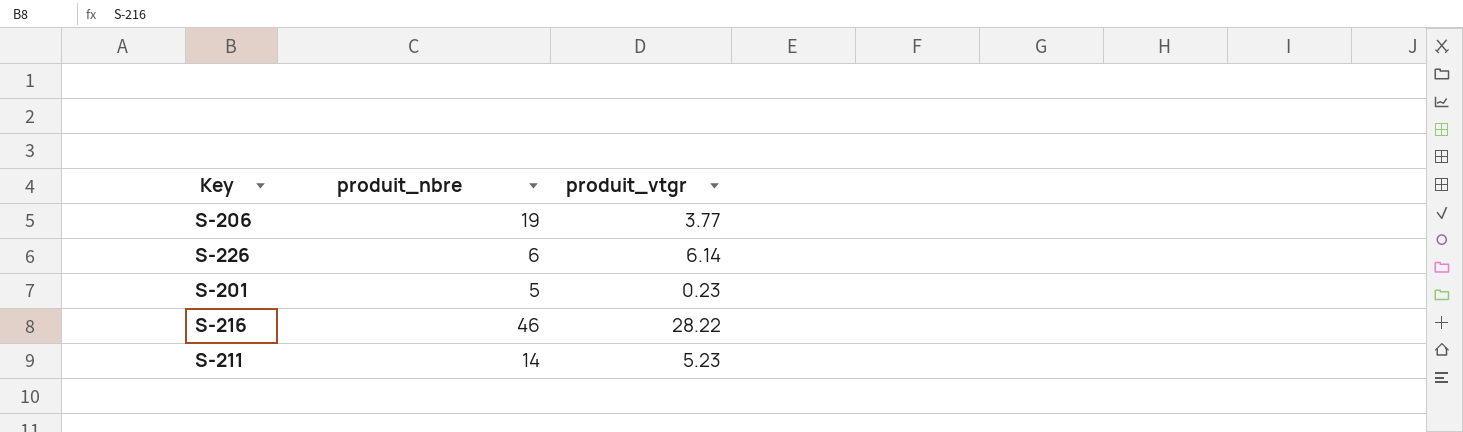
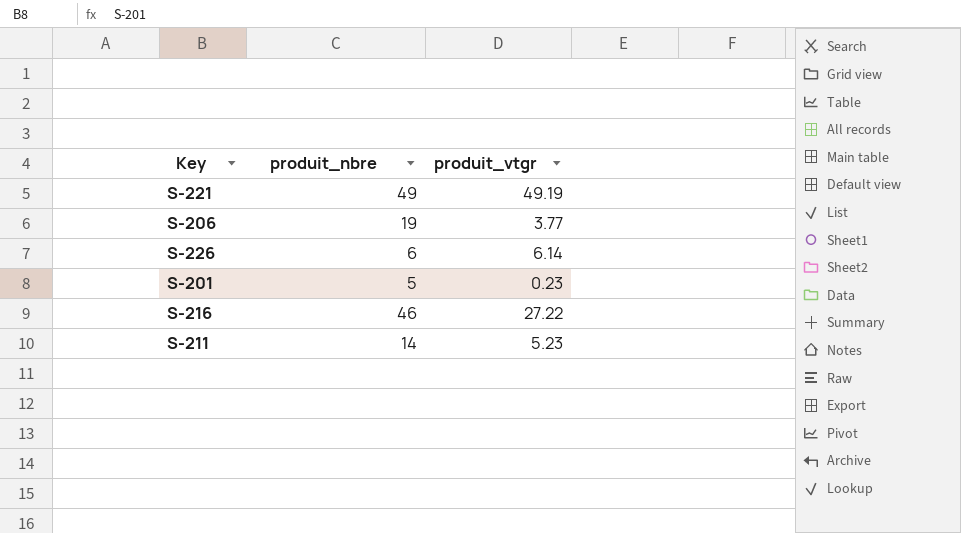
row S-221: none -> 49 | 49.19
S-216 | produit_vtgr: 28.22 -> 27.22

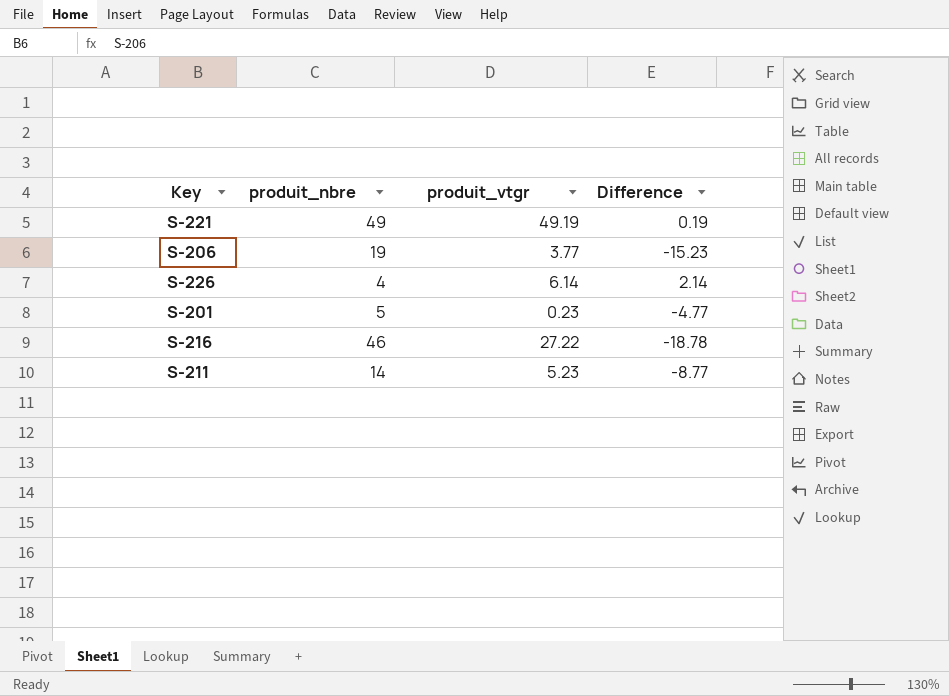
column Difference | formula: none -> [produit_vtgr] - [produit_nbre]
S-226 | produit_nbre: 6 -> 4

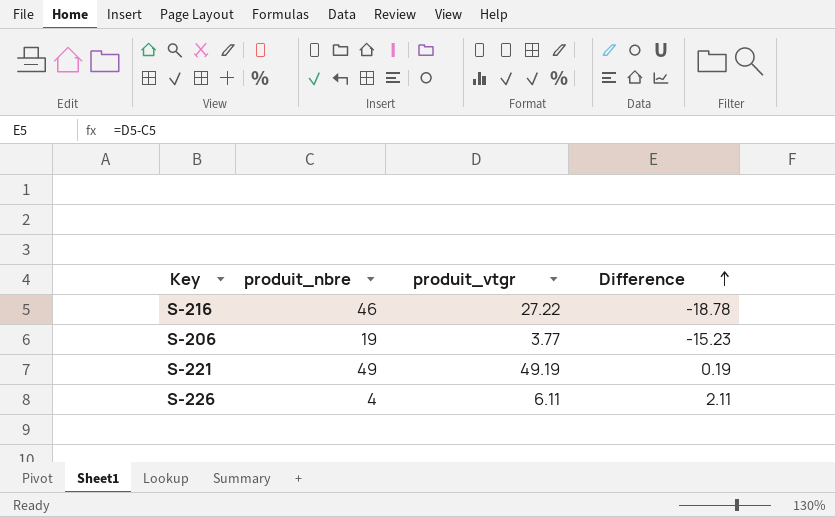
row order: none -> Difference ascending
row S-201: 5 | 0.23 | -4.77 -> none
row S-211: 14 | 5.23 | -8.77 -> none
S-226 | produit_vtgr: 6.14 -> 6.11
S-226 | Difference: 2.14 -> 2.11

